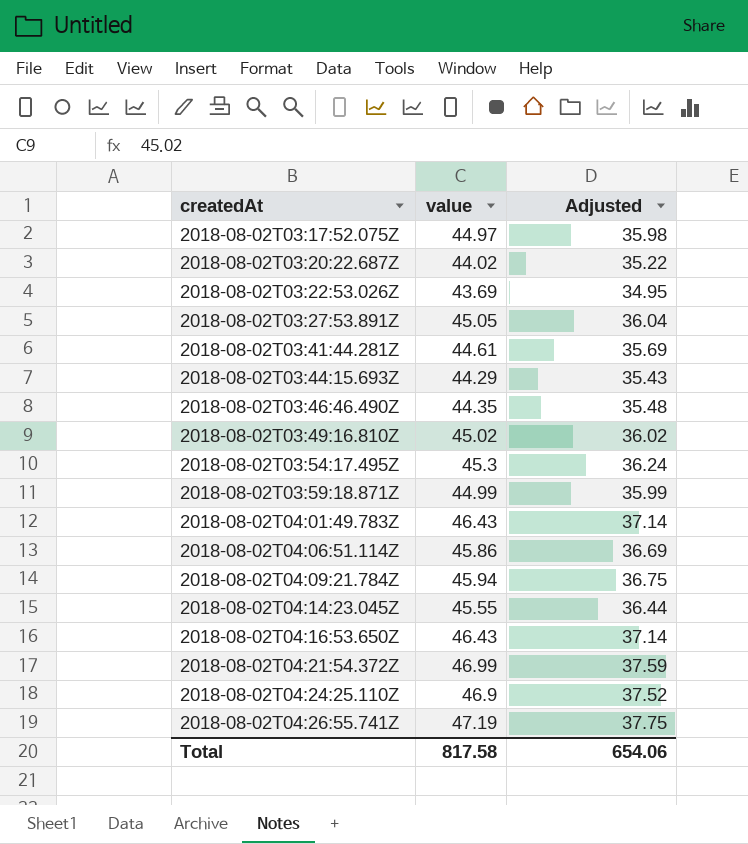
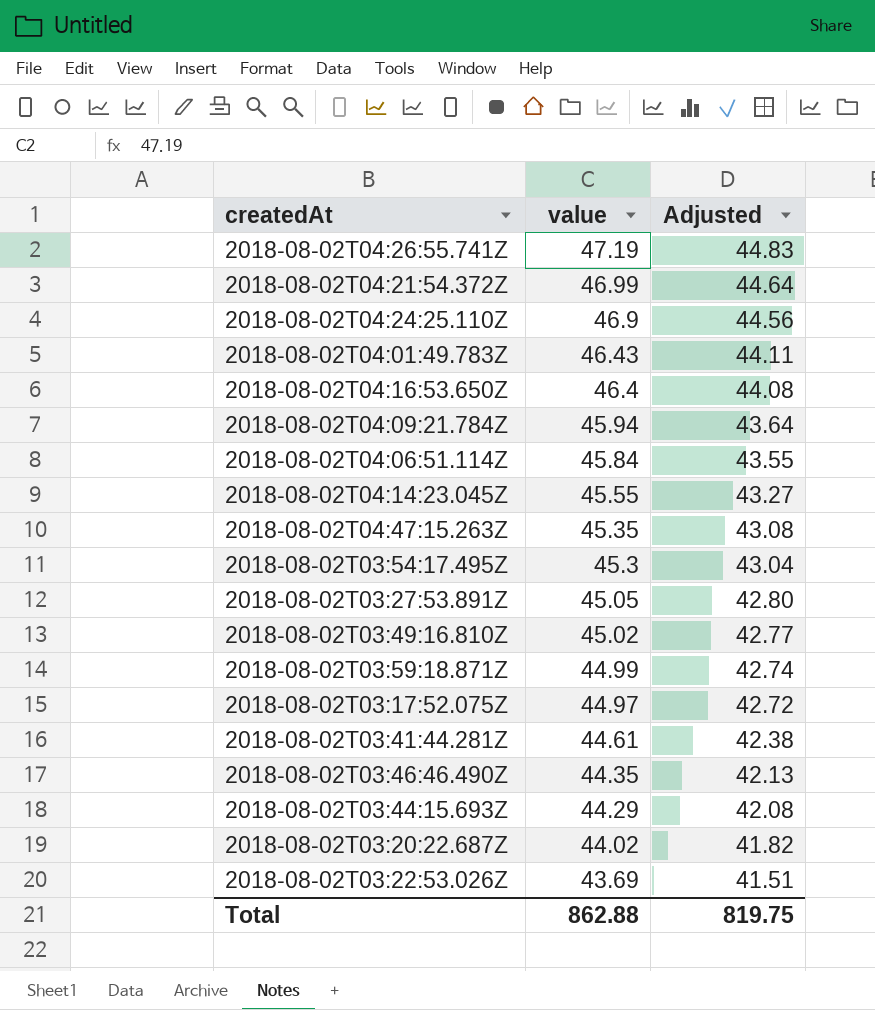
row order: createdAt ascending -> value descending
column Adjusted | formula: [value] * 0.8 -> [value] * 0.95
2018-08-02T04:16:53.650Z | value: 46.43 -> 46.4
2018-08-02T04:06:51.114Z | value: 45.86 -> 45.84
row 2018-08-02T04:47:15.263Z: none -> 45.35 | 43.08
Total | value: 817.58 -> 862.88
Total | Adjusted: 654.06 -> 819.75

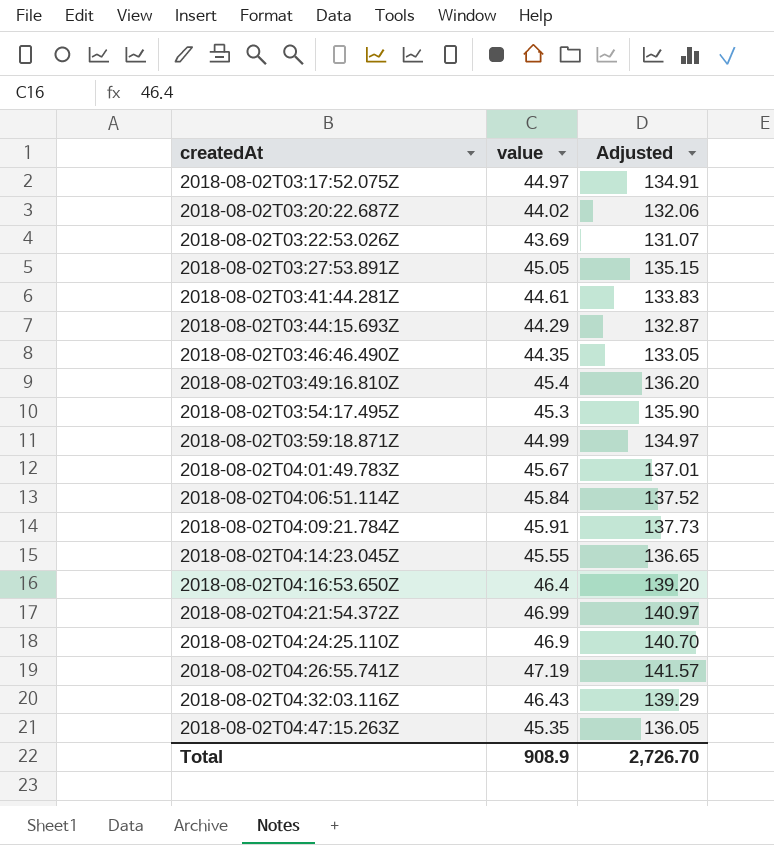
row order: value descending -> createdAt ascending
column Adjusted | formula: [value] * 0.95 -> [value] * 3
2018-08-02T03:49:16.810Z | value: 45.02 -> 45.4
2018-08-02T04:01:49.783Z | value: 46.43 -> 45.67
2018-08-02T04:09:21.784Z | value: 45.94 -> 45.91
row 2018-08-02T04:32:03.116Z: none -> 46.43 | 139.29
Total | value: 862.88 -> 908.9
Total | Adjusted: 819.75 -> 2,726.70

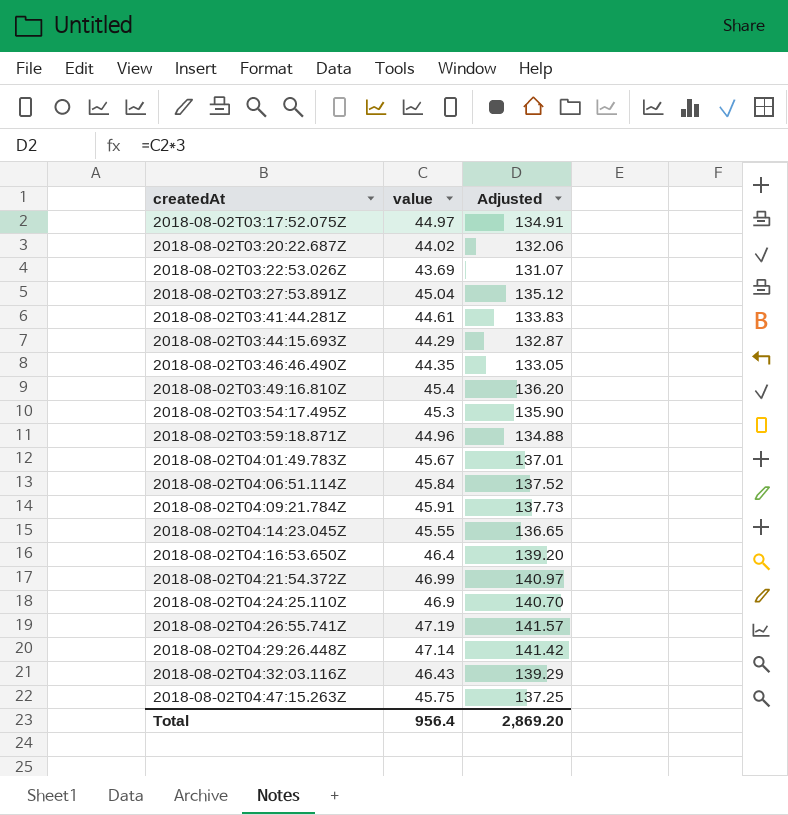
2018-08-02T03:27:53.891Z | value: 45.05 -> 45.04
2018-08-02T03:27:53.891Z | Adjusted: 135.15 -> 135.12
2018-08-02T03:59:18.871Z | value: 44.99 -> 44.96
2018-08-02T03:59:18.871Z | Adjusted: 134.97 -> 134.88
row 2018-08-02T04:29:26.448Z: none -> 47.14 | 141.42
2018-08-02T04:47:15.263Z | value: 45.35 -> 45.75
2018-08-02T04:47:15.263Z | Adjusted: 136.05 -> 137.25
Total | value: 908.9 -> 956.4
Total | Adjusted: 2,726.70 -> 2,869.20

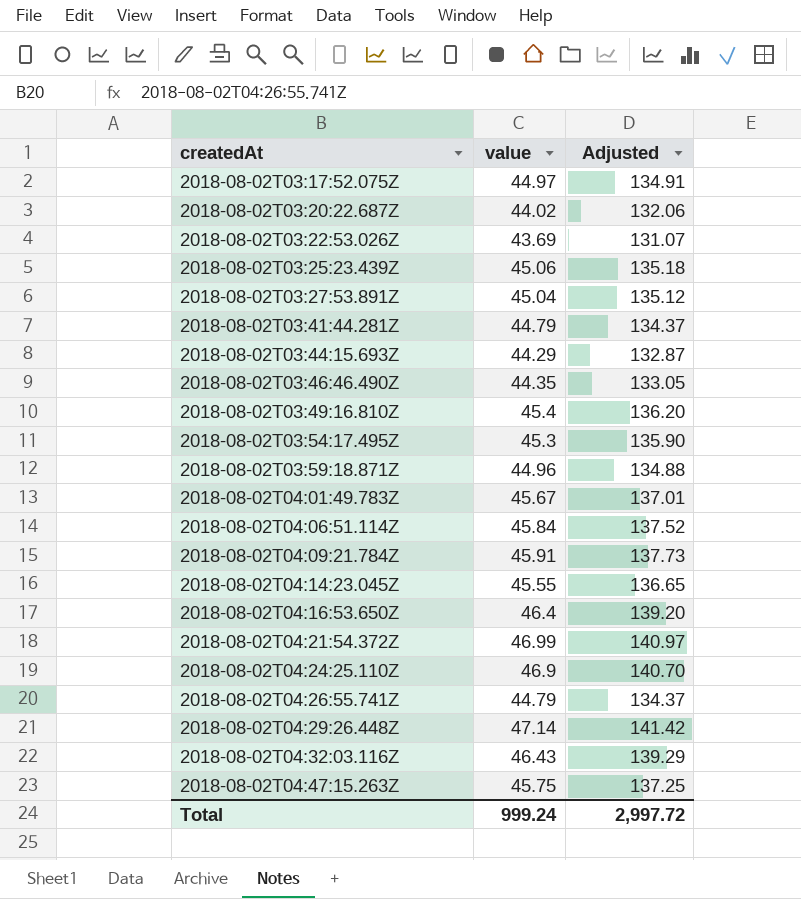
row 2018-08-02T03:25:23.439Z: none -> 45.06 | 135.18
2018-08-02T03:41:44.281Z | value: 44.61 -> 44.79
2018-08-02T03:41:44.281Z | Adjusted: 133.83 -> 134.37
2018-08-02T04:26:55.741Z | value: 47.19 -> 44.79
2018-08-02T04:26:55.741Z | Adjusted: 141.57 -> 134.37
Total | value: 956.4 -> 999.24
Total | Adjusted: 2,869.20 -> 2,997.72

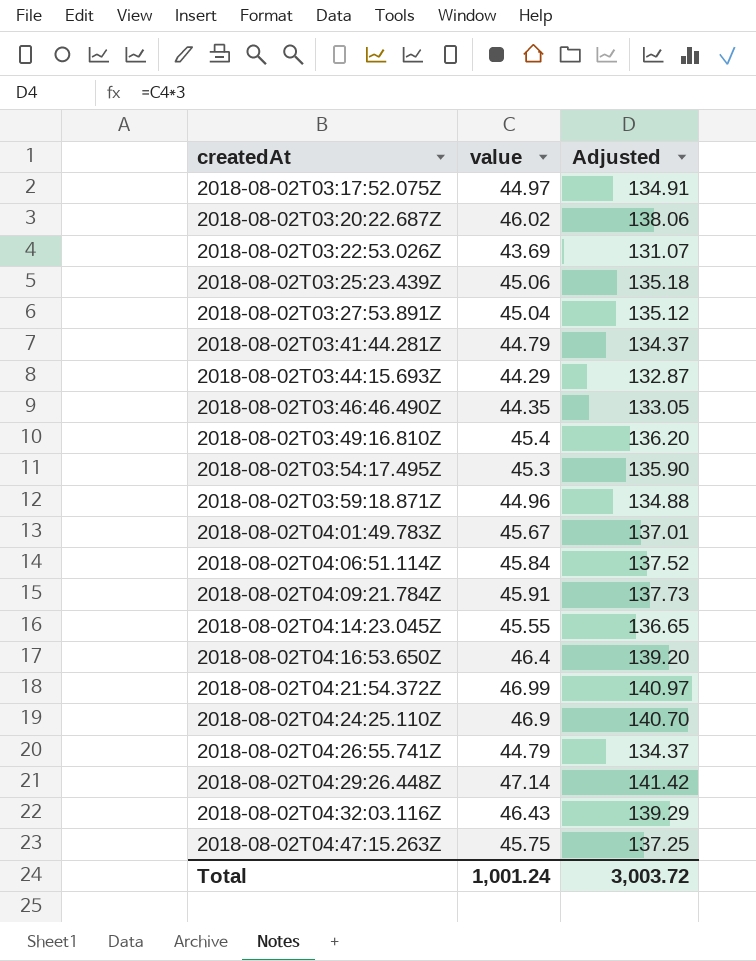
2018-08-02T03:20:22.687Z | value: 44.02 -> 46.02
2018-08-02T03:20:22.687Z | Adjusted: 132.06 -> 138.06
Total | value: 999.24 -> 1,001.24
Total | Adjusted: 2,997.72 -> 3,003.72

